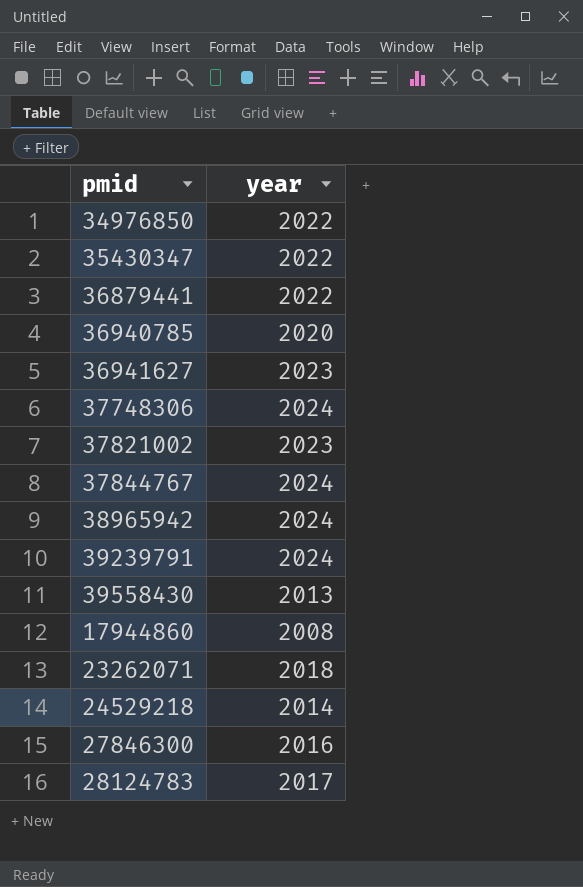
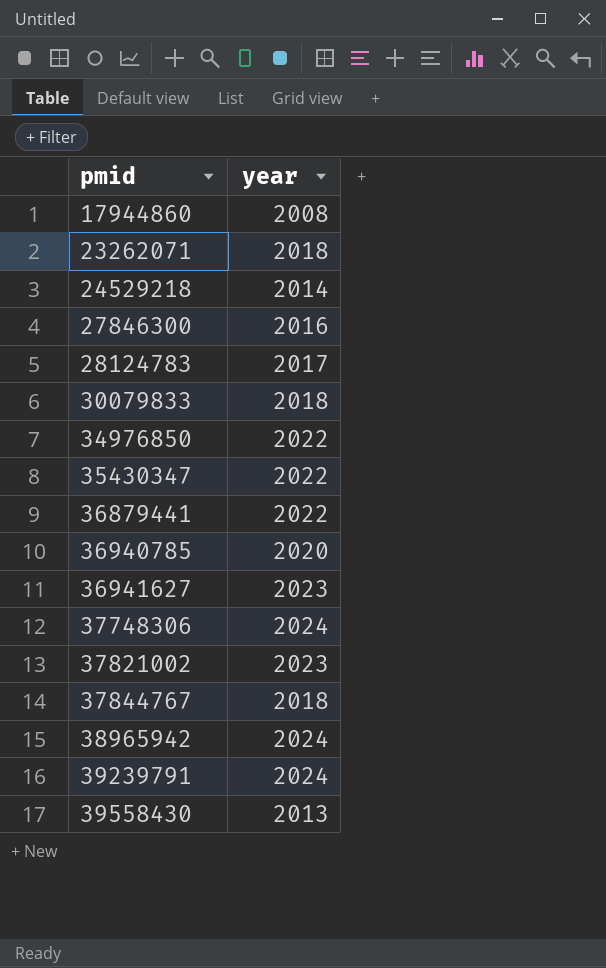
row order: none -> pmid ascending
row 30079833: none -> 2018
37844767 | year: 2024 -> 2018

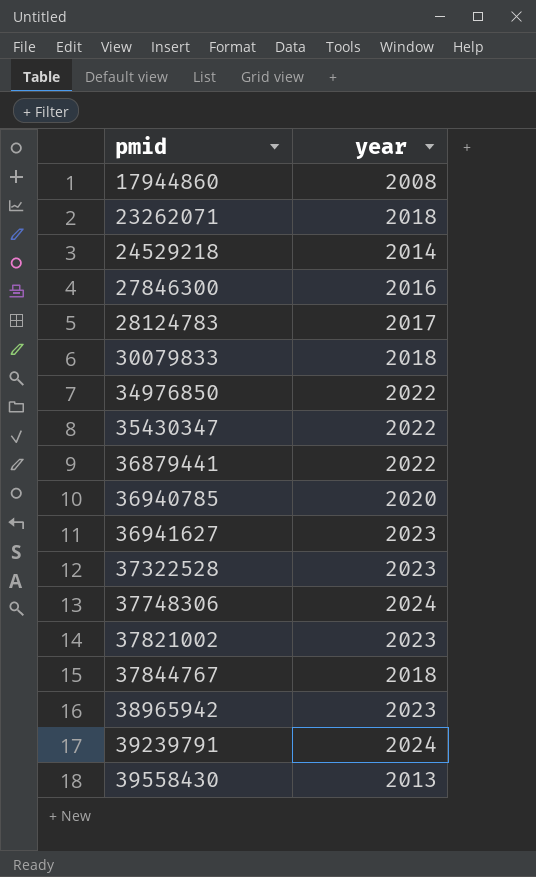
row 37322528: none -> 2023
38965942 | year: 2024 -> 2023

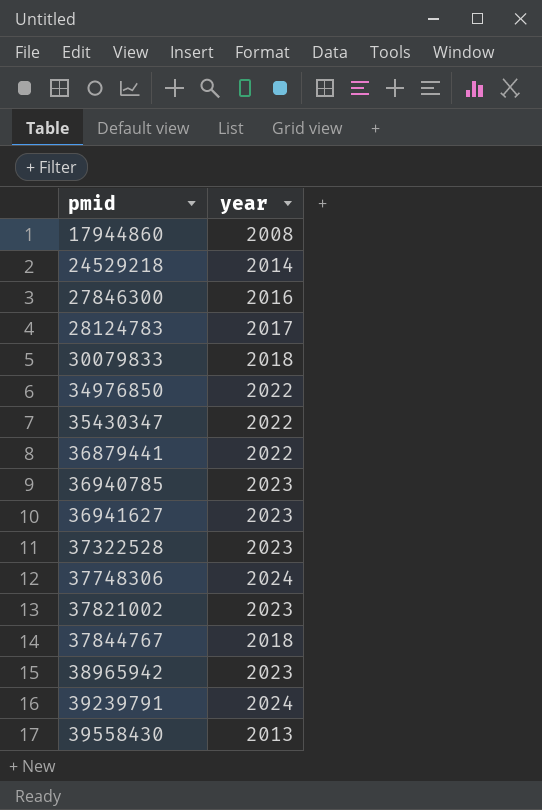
row 23262071: 2018 -> none
36940785 | year: 2020 -> 2023

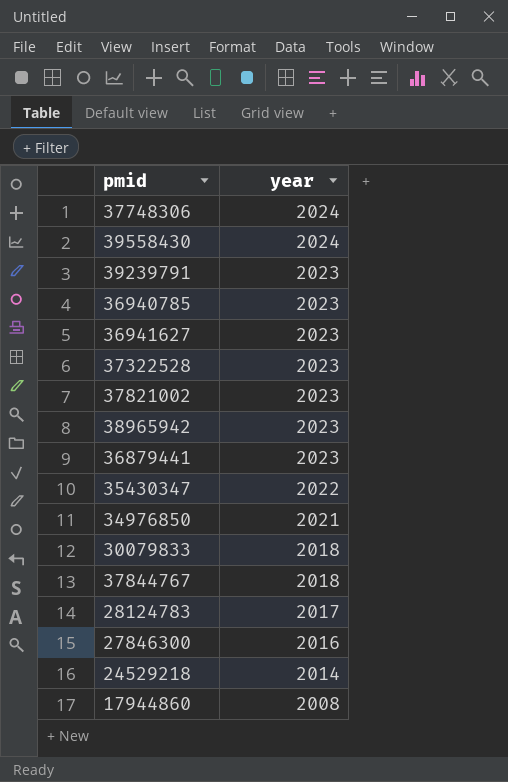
row order: pmid ascending -> year descending
39558430 | year: 2013 -> 2024
39239791 | year: 2024 -> 2023
36879441 | year: 2022 -> 2023
34976850 | year: 2022 -> 2021

